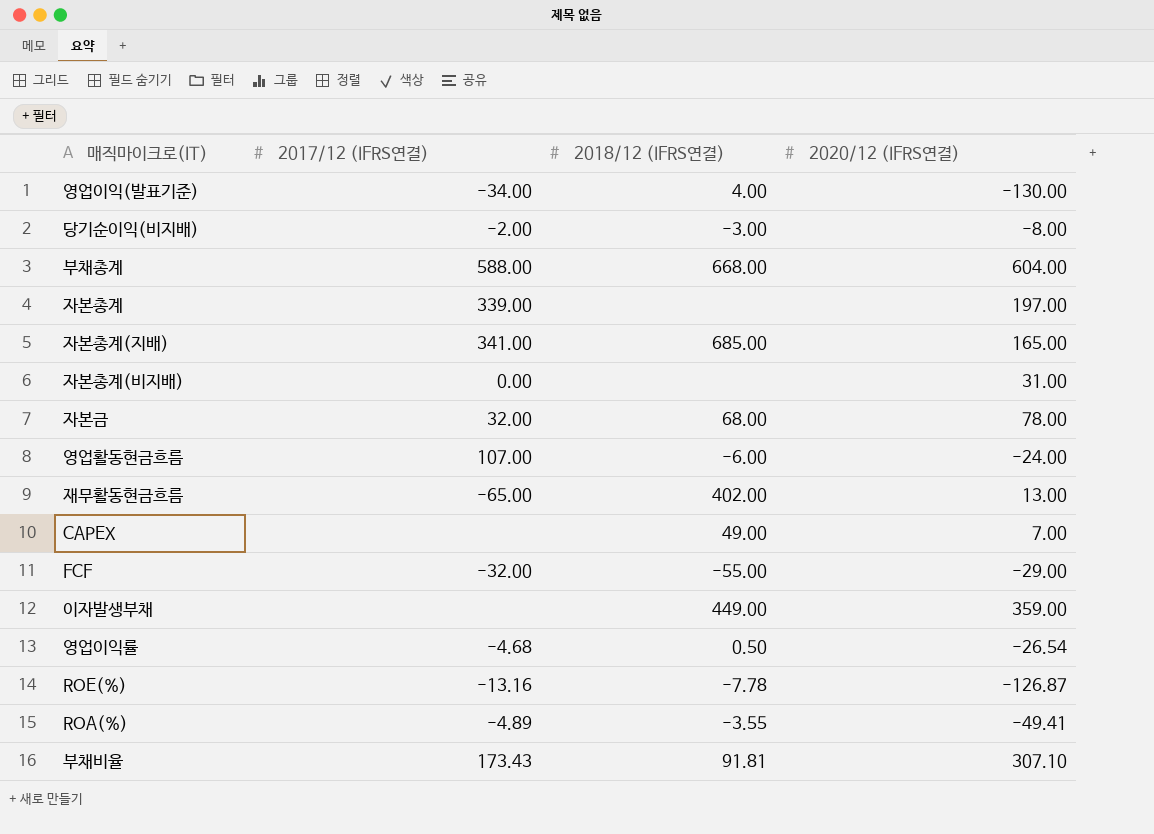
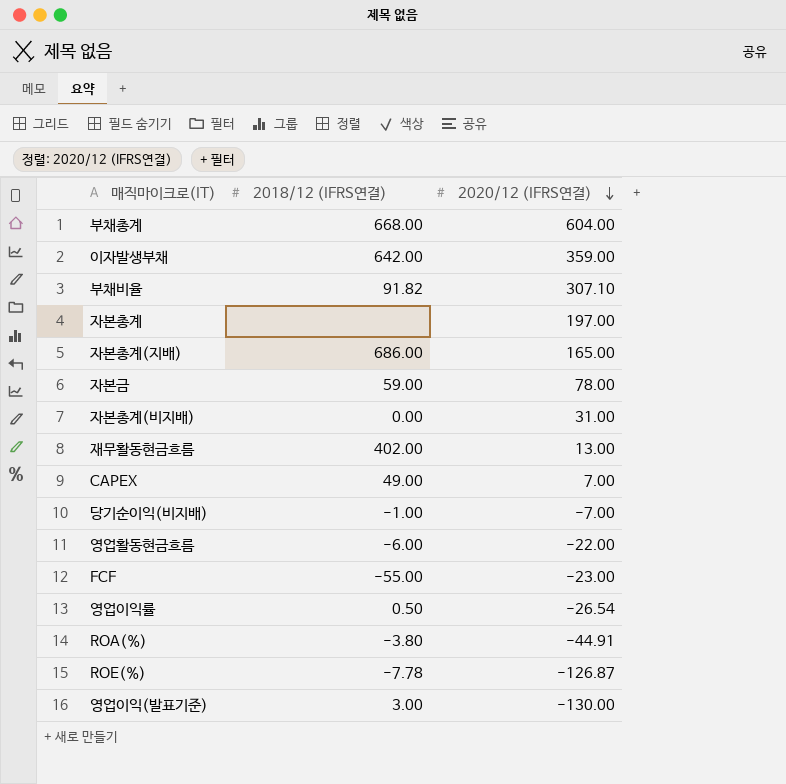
row order: none -> 2020/12 (IFRS연결) descending
column 2017/12 (IFRS연결) | position: 2 -> none
이자발생부채 | 2018/12 (IFRS연결): 449.00 -> 642.00
부채비율 | 2018/12 (IFRS연결): 91.81 -> 91.82
자본총계(지배) | 2018/12 (IFRS연결): 685.00 -> 686.00
자본금 | 2018/12 (IFRS연결): 68.00 -> 59.00
자본총계(비지배) | 2018/12 (IFRS연결): none -> 0.00
당기순이익(비지배) | 2018/12 (IFRS연결): -3.00 -> -1.00
당기순이익(비지배) | 2020/12 (IFRS연결): -8.00 -> -7.00
영업활동현금흐름 | 2020/12 (IFRS연결): -24.00 -> -22.00
FCF | 2020/12 (IFRS연결): -29.00 -> -23.00
ROA(%) | 2018/12 (IFRS연결): -3.55 -> -3.80
ROA(%) | 2020/12 (IFRS연결): -49.41 -> -44.91
영업이익(발표기준) | 2018/12 (IFRS연결): 4.00 -> 3.00

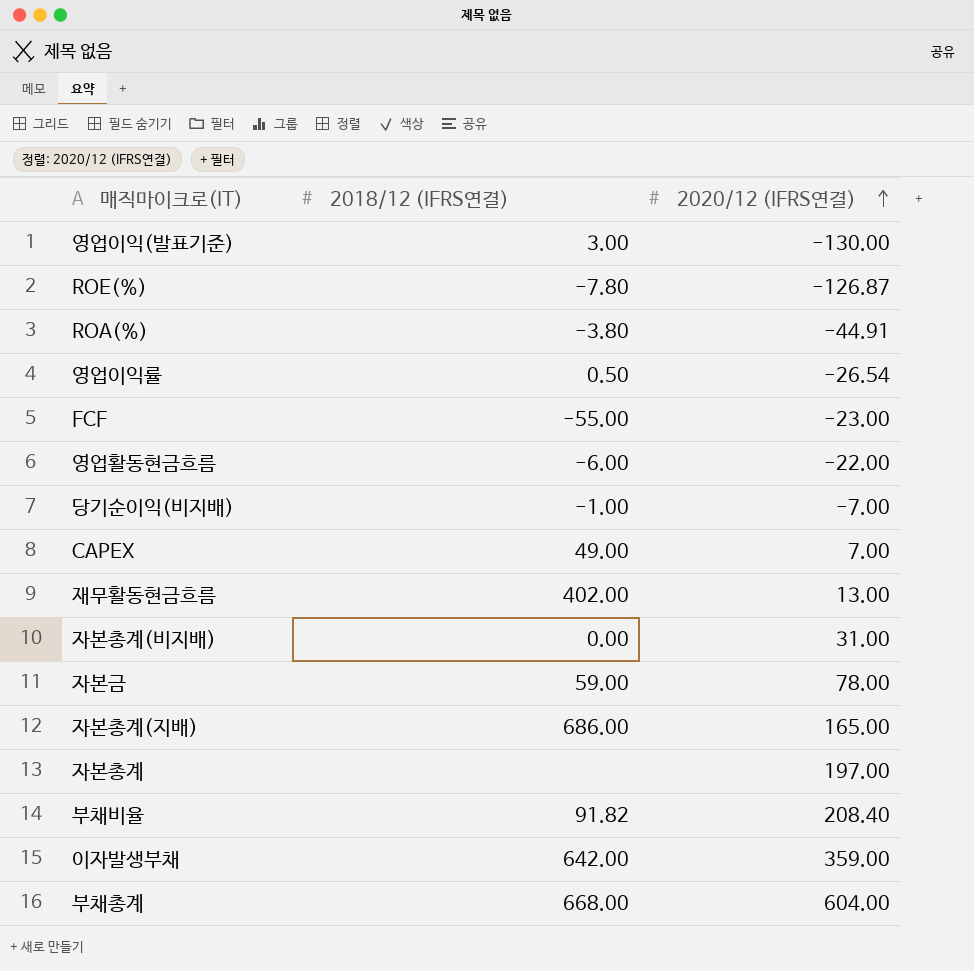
row order: 2020/12 (IFRS연결) descending -> 2020/12 (IFRS연결) ascending
ROE(%) | 2018/12 (IFRS연결): -7.78 -> -7.80
부채비율 | 2020/12 (IFRS연결): 307.10 -> 208.40

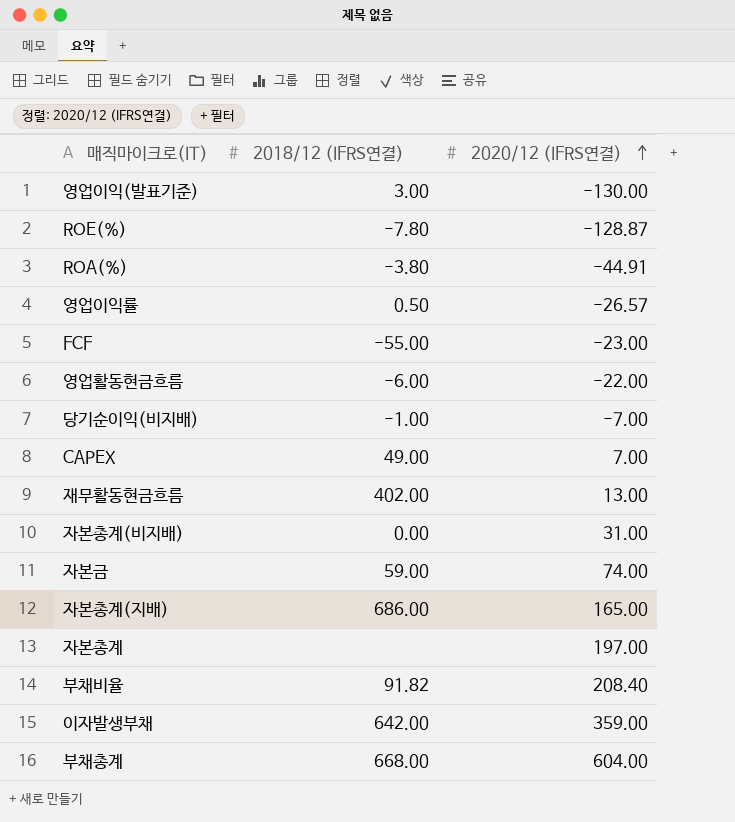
ROE(%) | 2020/12 (IFRS연결): -126.87 -> -128.87
영업이익률 | 2020/12 (IFRS연결): -26.54 -> -26.57
자본금 | 2020/12 (IFRS연결): 78.00 -> 74.00

